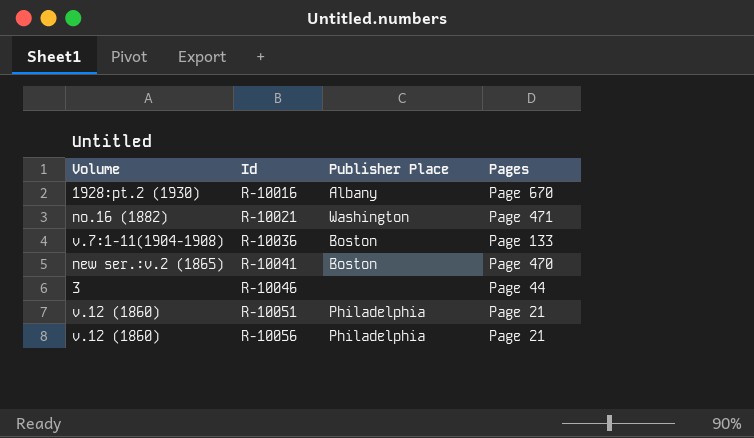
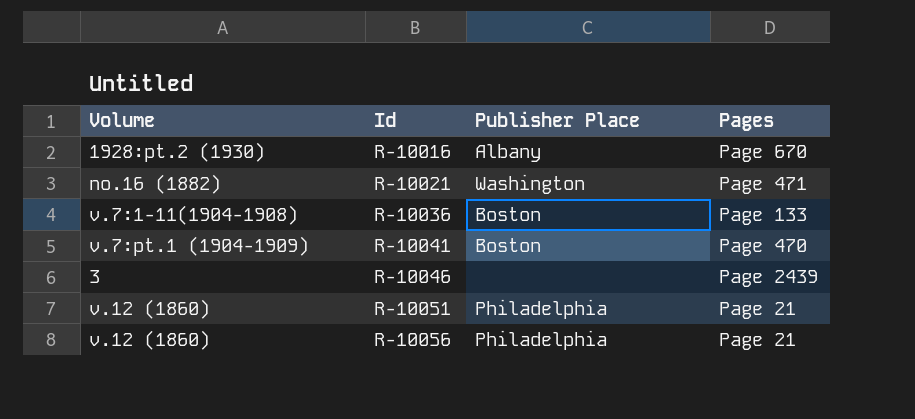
R-10041 | Volume: new ser.:v.2 (1865) -> v.7:pt.1 (1904-1909)
R-10046 | Pages: Page 44 -> Page 2439

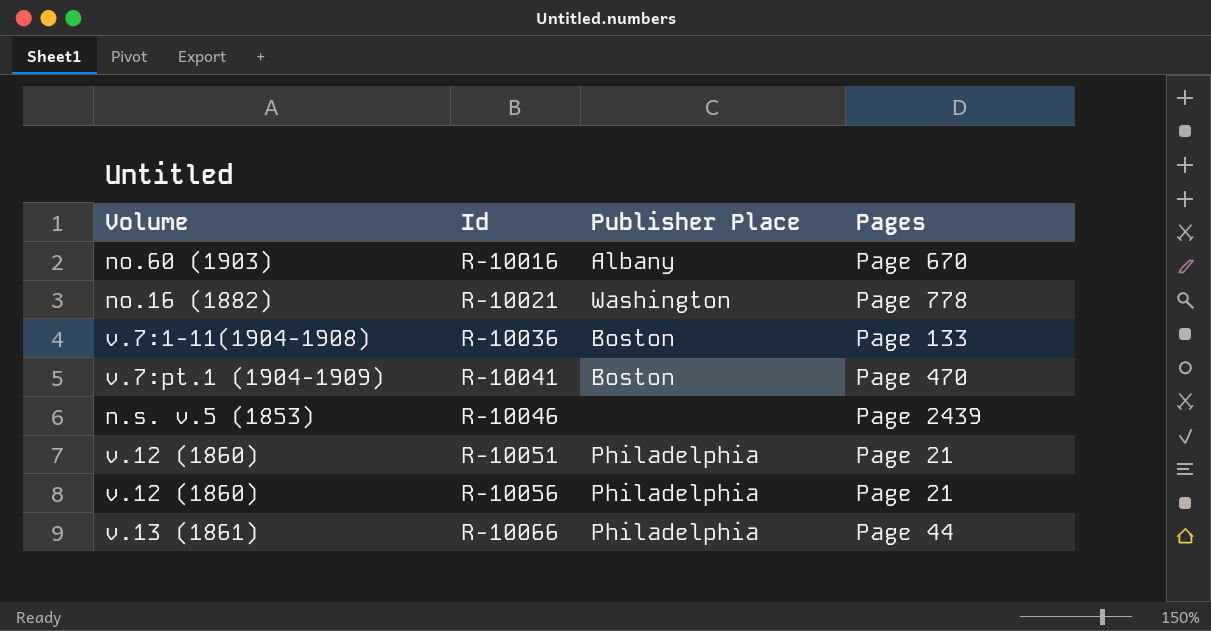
R-10016 | Volume: 1928:pt.2 (1930) -> no.60 (1903)
R-10021 | Pages: Page 471 -> Page 778
R-10046 | Volume: 3 -> n.s. v.5 (1853)
row R-10066: none -> v.13 (1861) | Philadelphia | Page 44

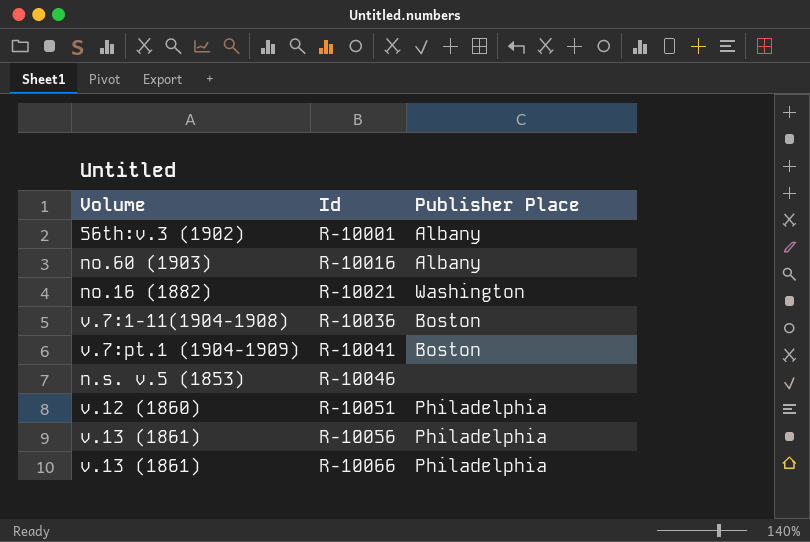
column Pages | position: 4 -> none
row R-10001: none -> 56th:v.3 (1902) | Albany
R-10056 | Volume: v.12 (1860) -> v.13 (1861)

